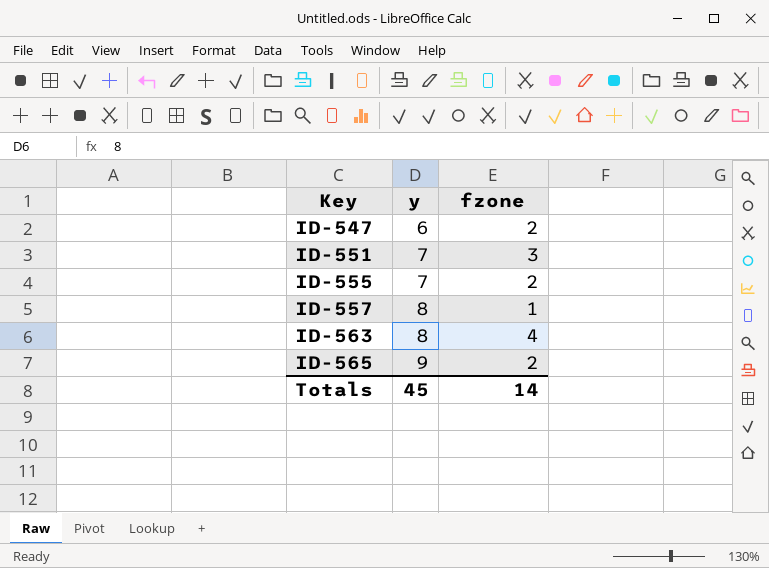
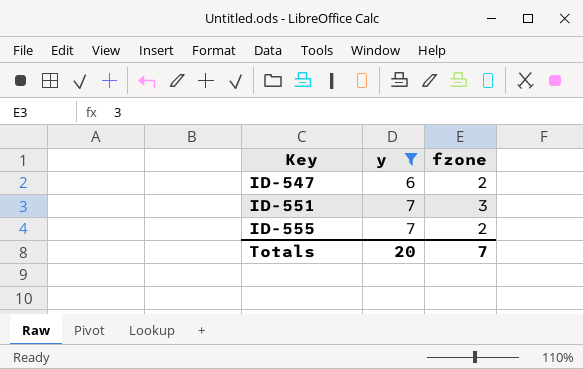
filter: none -> y <= 7
Totals | y: 45 -> 20
Totals | fzone: 14 -> 7

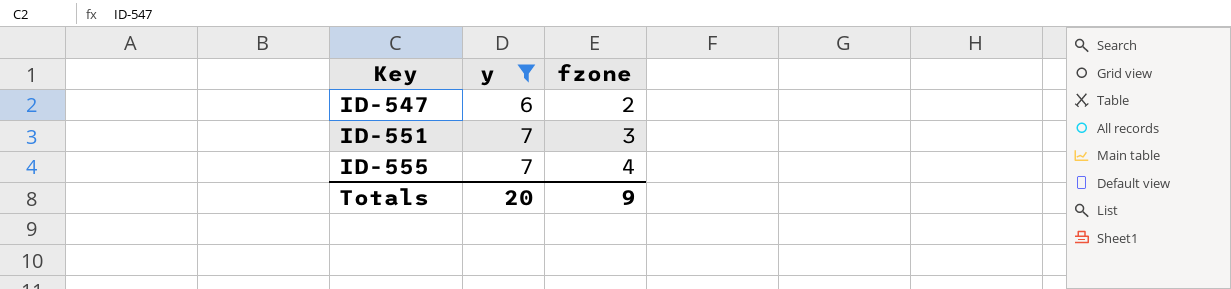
ID-555 | fzone: 2 -> 4
Totals | fzone: 7 -> 9

